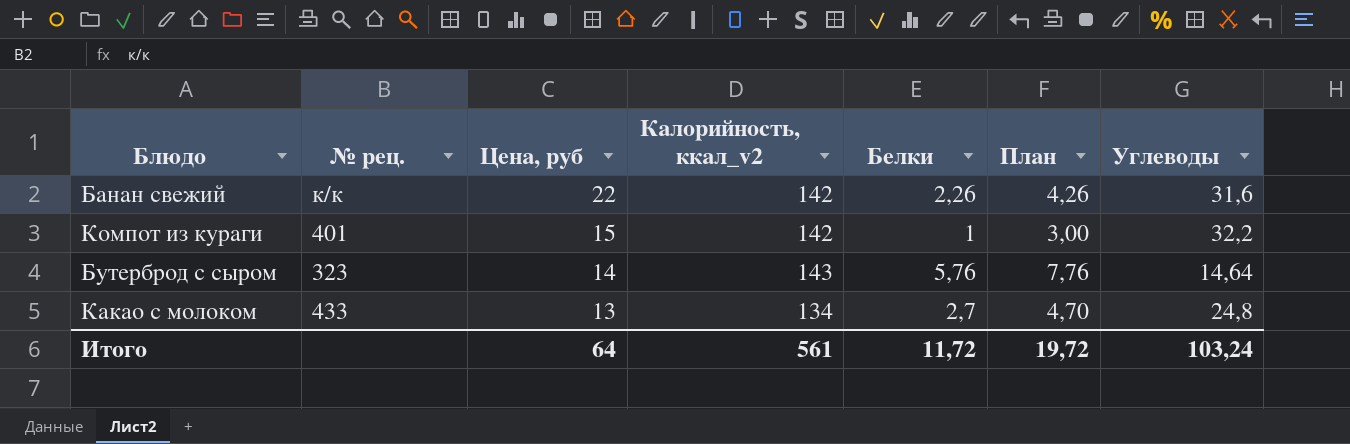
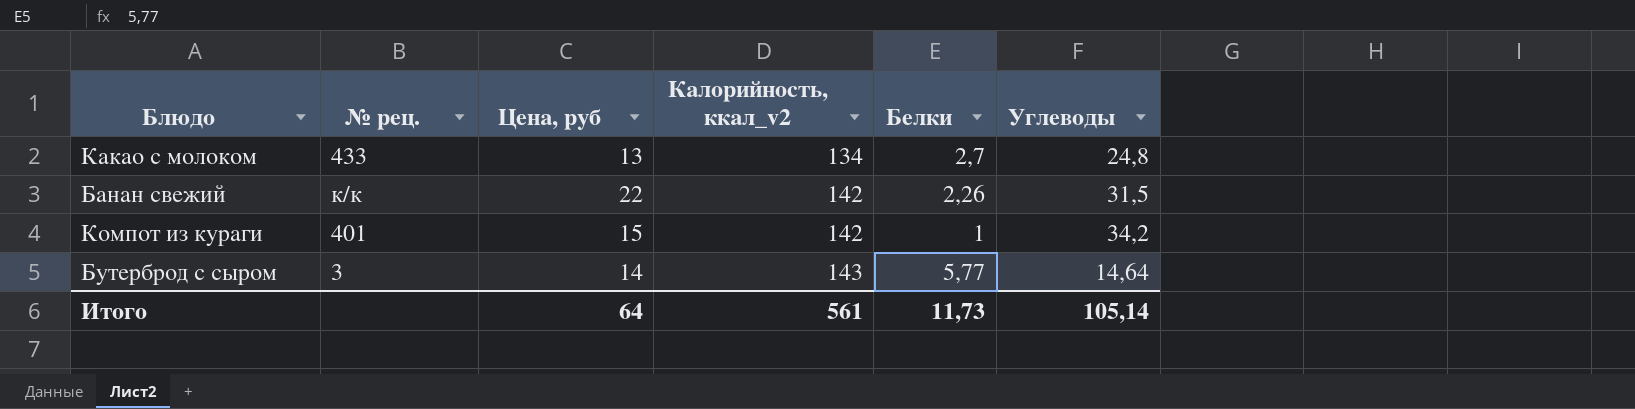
row order: Цена, руб descending -> Калорийность, ккал_v2 ascending
column План | formula: [Белки] + 2 -> none
Банан свежий | Углеводы: 31,6 -> 31,5
Компот из кураги | Углеводы: 32,2 -> 34,2
Бутерброд с сыром | № рец.: 323 -> 3
Бутерброд с сыром | Белки: 5,76 -> 5,77
Итого | Белки: 11,72 -> 11,73
Итого | Углеводы: 103,24 -> 105,14

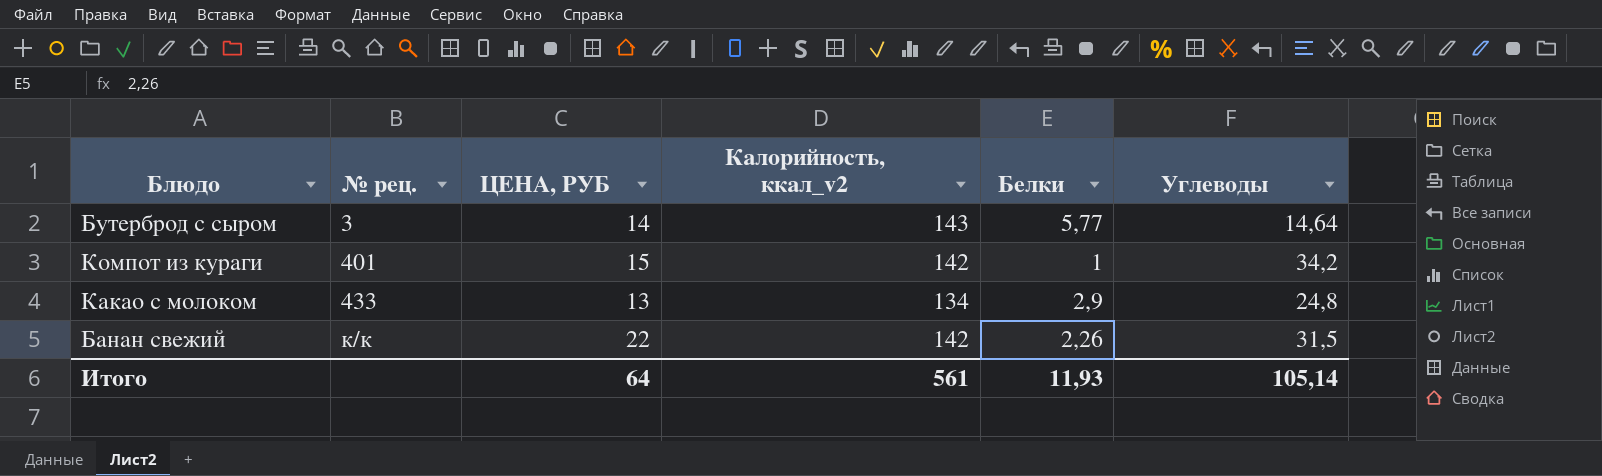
row order: Калорийность, ккал_v2 ascending -> № рец. ascending
column name: Цена, руб -> ЦЕНА, РУБ
Какао с молоком | Белки: 2,7 -> 2,9
Итого | Белки: 11,73 -> 11,93

